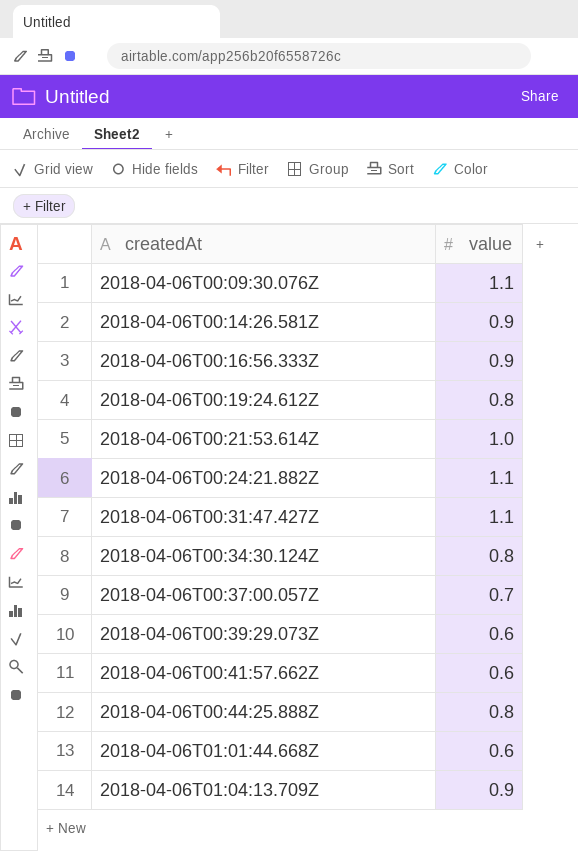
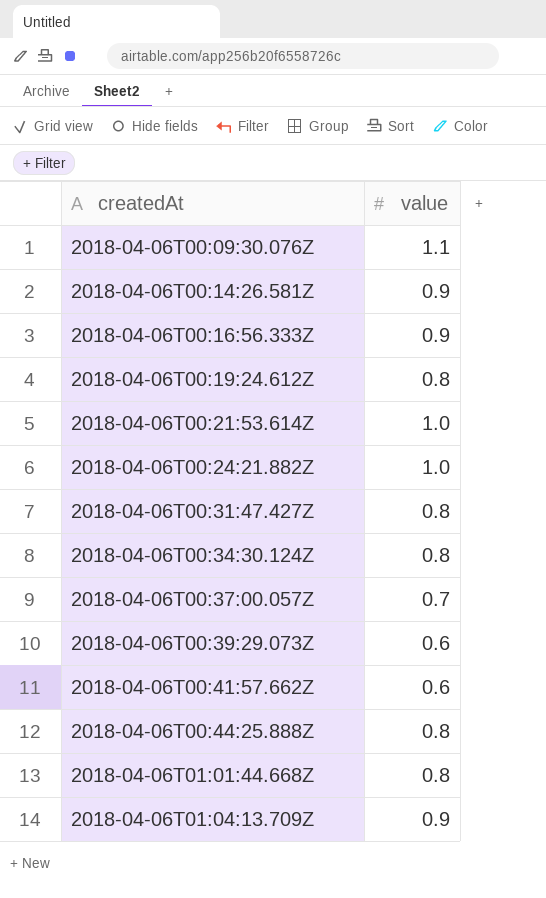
2018-04-06T00:24:21.882Z | value: 1.1 -> 1.0
2018-04-06T00:31:47.427Z | value: 1.1 -> 0.8
2018-04-06T01:01:44.668Z | value: 0.6 -> 0.8

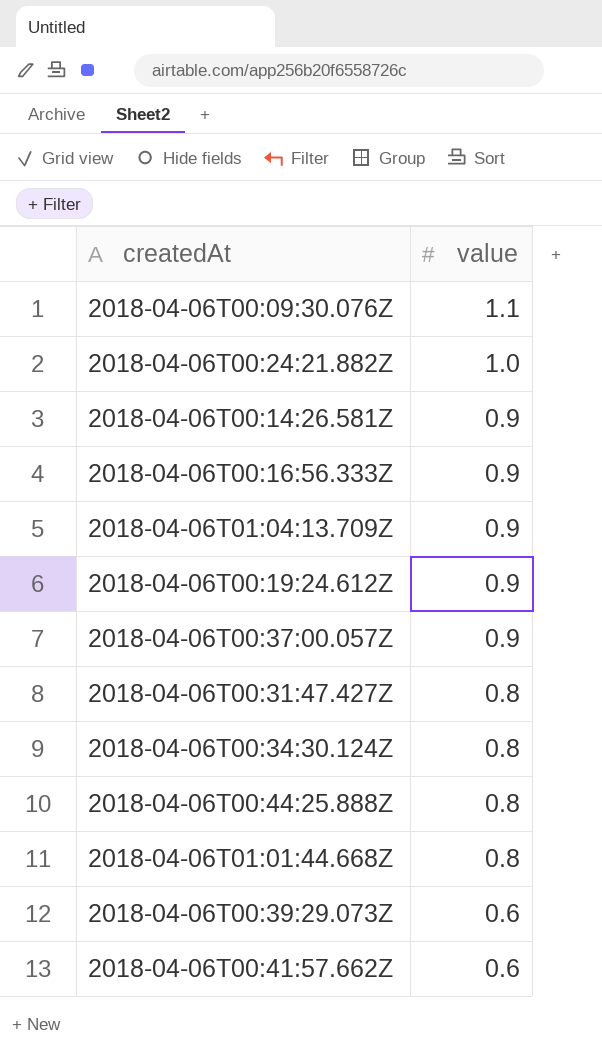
row order: createdAt ascending -> value descending
row 2018-04-06T00:21:53.614Z: 1.0 -> none
2018-04-06T00:19:24.612Z | value: 0.8 -> 0.9
2018-04-06T00:37:00.057Z | value: 0.7 -> 0.9

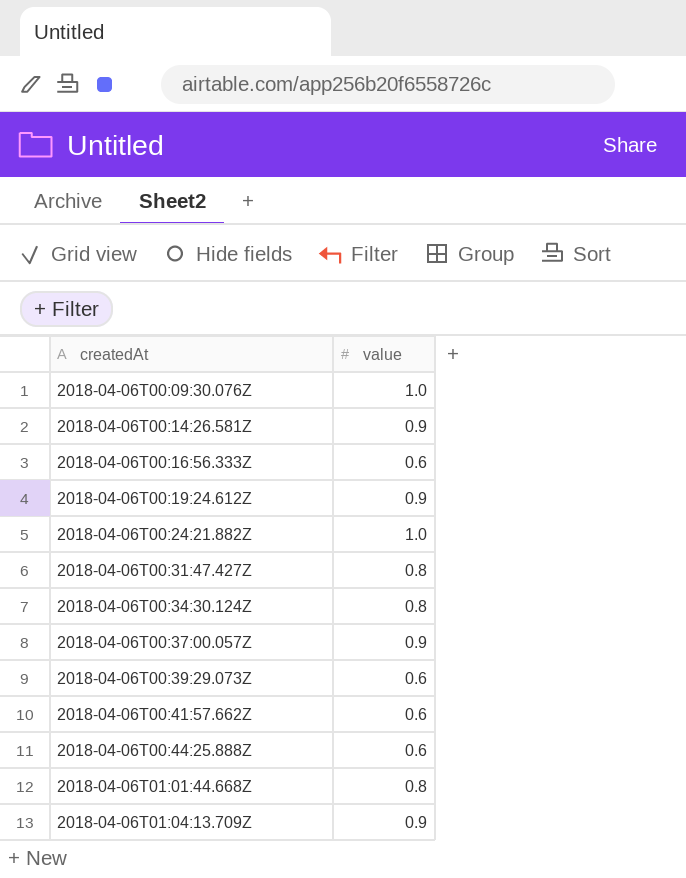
row order: value descending -> createdAt ascending
2018-04-06T00:09:30.076Z | value: 1.1 -> 1.0
2018-04-06T00:16:56.333Z | value: 0.9 -> 0.6
2018-04-06T00:44:25.888Z | value: 0.8 -> 0.6

